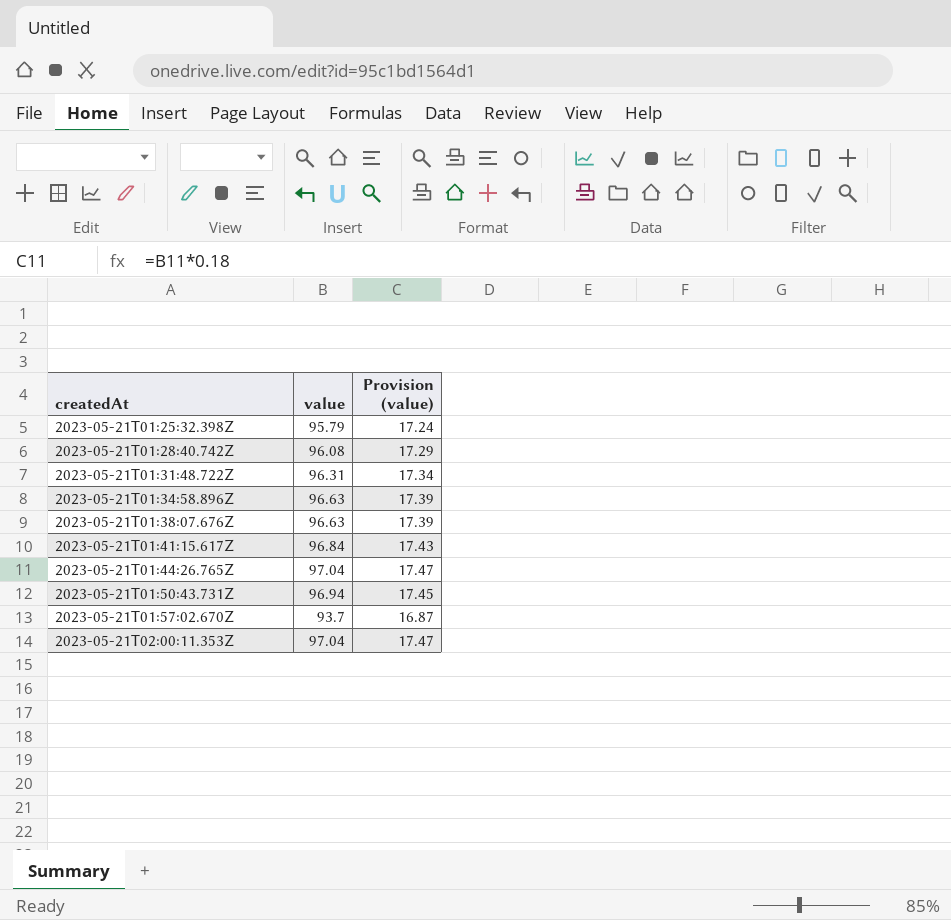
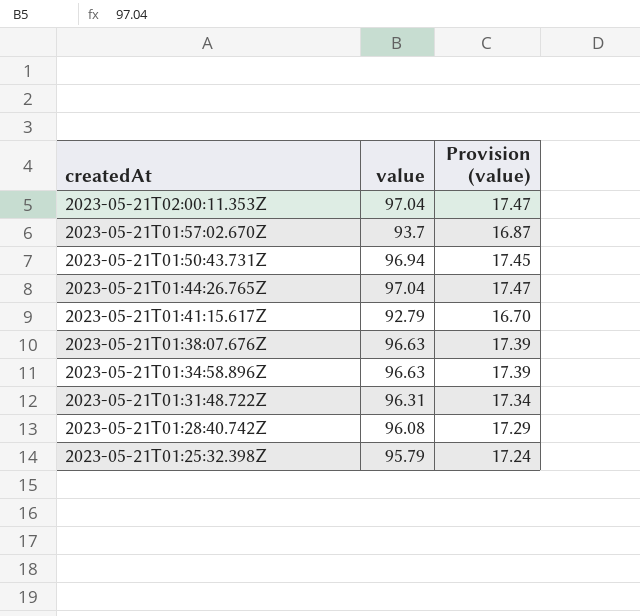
row order: createdAt ascending -> createdAt descending
2023-05-21T01:41:15.617Z | value: 96.84 -> 92.79
2023-05-21T01:41:15.617Z | Provision (value): 17.43 -> 16.70

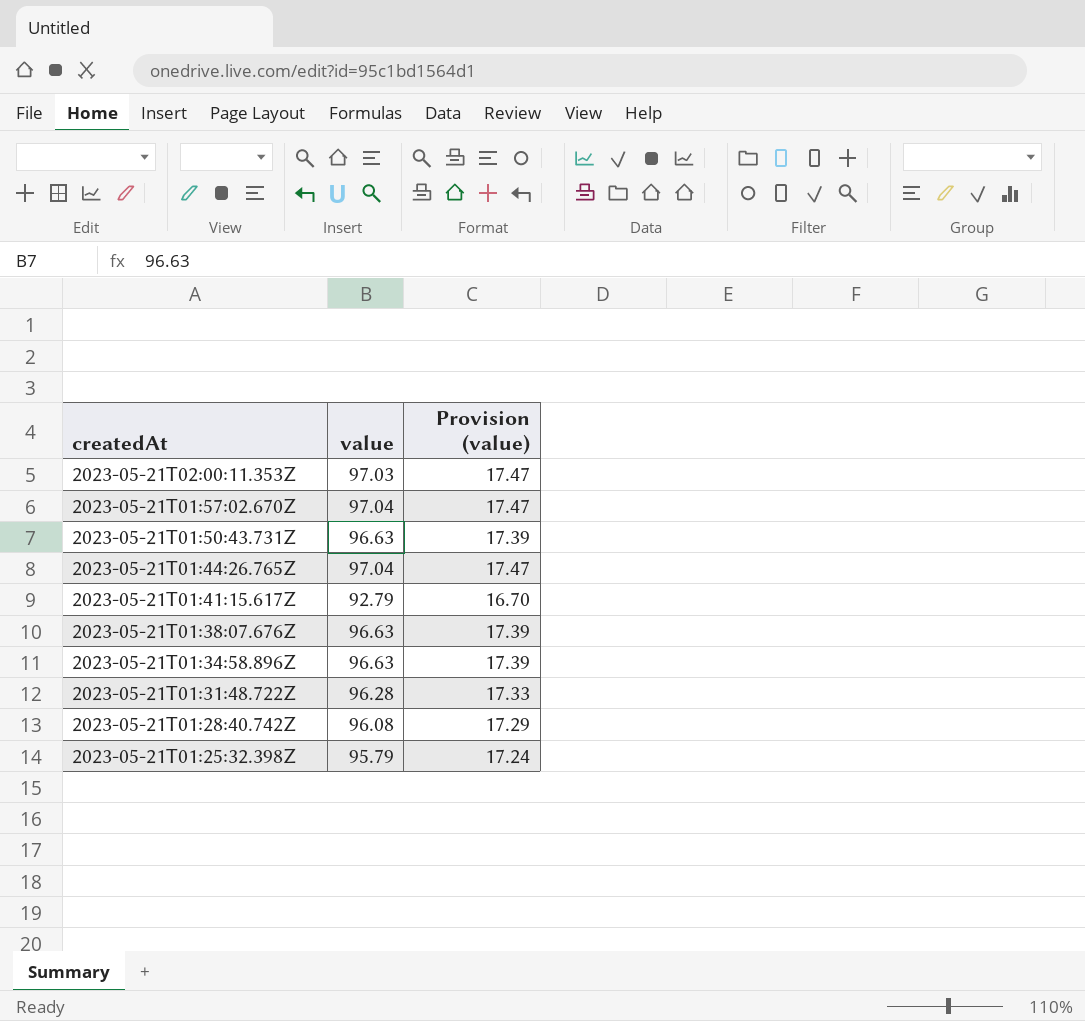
2023-05-21T02:00:11.353Z | value: 97.04 -> 97.03
2023-05-21T01:57:02.670Z | value: 93.7 -> 97.04
2023-05-21T01:57:02.670Z | Provision (value): 16.87 -> 17.47
2023-05-21T01:50:43.731Z | value: 96.94 -> 96.63
2023-05-21T01:50:43.731Z | Provision (value): 17.45 -> 17.39
2023-05-21T01:31:48.722Z | value: 96.31 -> 96.28
2023-05-21T01:31:48.722Z | Provision (value): 17.34 -> 17.33

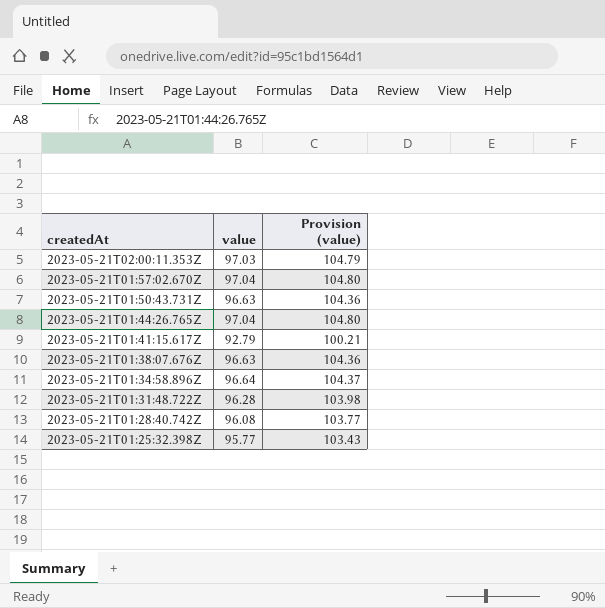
column Provision (value) | formula: [value] * 0.18 -> [value] * 1.08
2023-05-21T01:34:58.896Z | value: 96.63 -> 96.64
2023-05-21T01:25:32.398Z | value: 95.79 -> 95.77

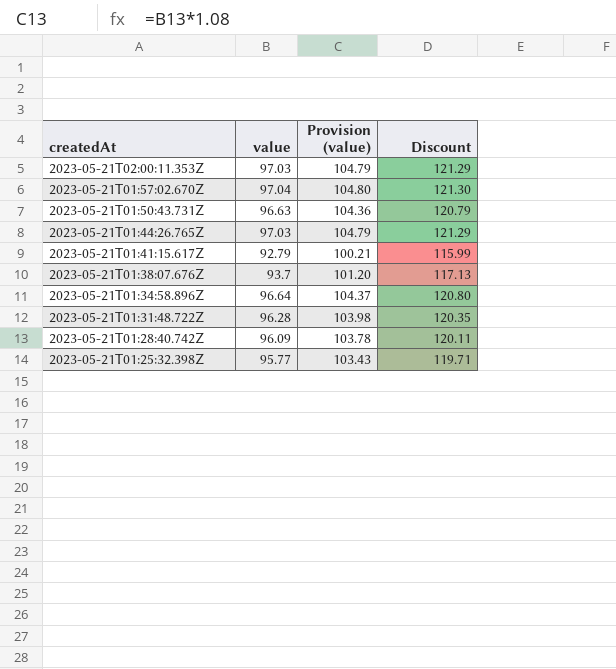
column Discount | formula: none -> [value] * 1.25
2023-05-21T01:44:26.765Z | value: 97.04 -> 97.03
2023-05-21T01:44:26.765Z | Provision (value): 104.80 -> 104.79
2023-05-21T01:38:07.676Z | value: 96.63 -> 93.7
2023-05-21T01:38:07.676Z | Provision (value): 104.36 -> 101.20
2023-05-21T01:28:40.742Z | value: 96.08 -> 96.09
2023-05-21T01:28:40.742Z | Provision (value): 103.77 -> 103.78

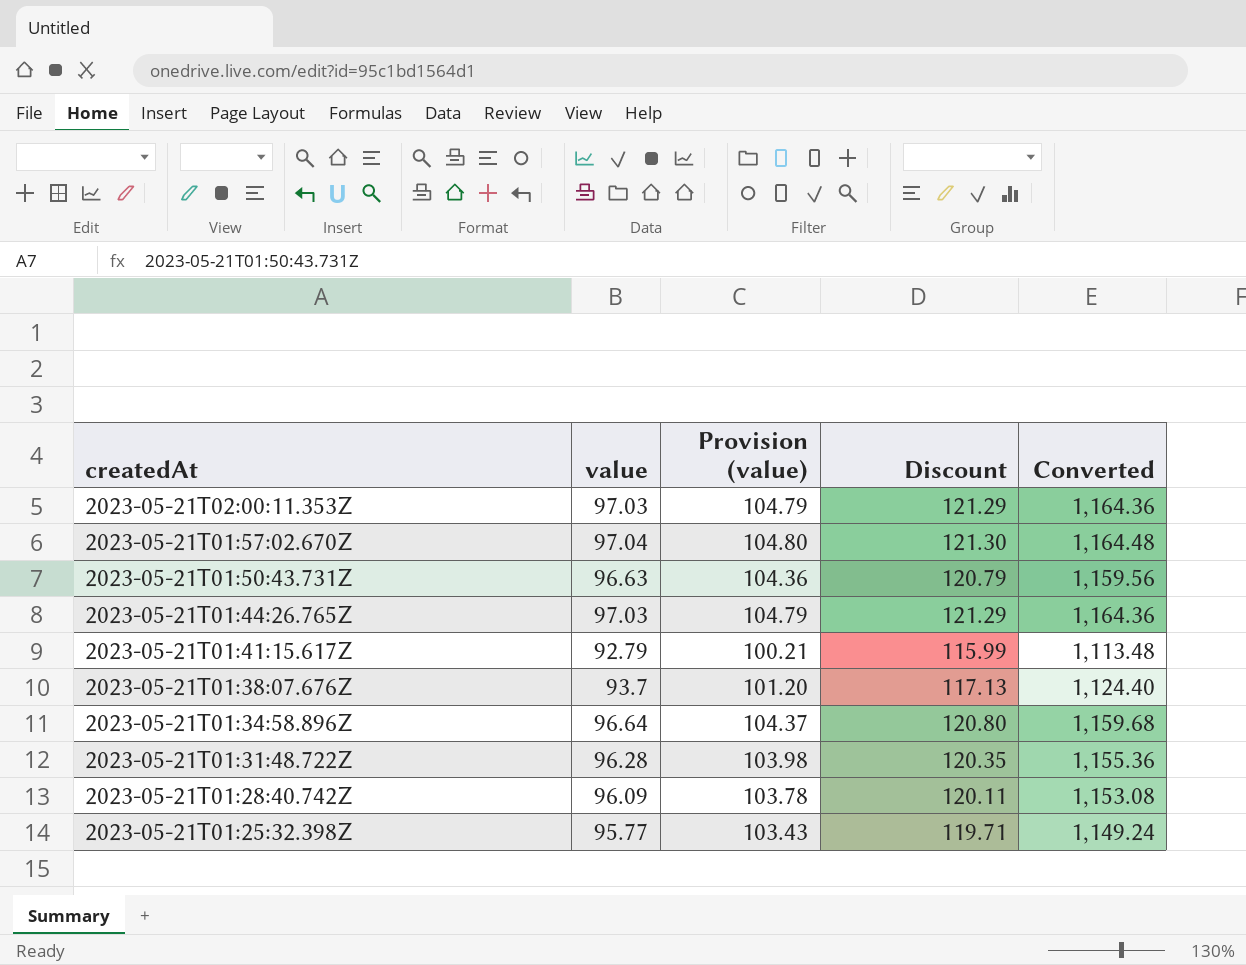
column Converted | formula: none -> [value] * 12

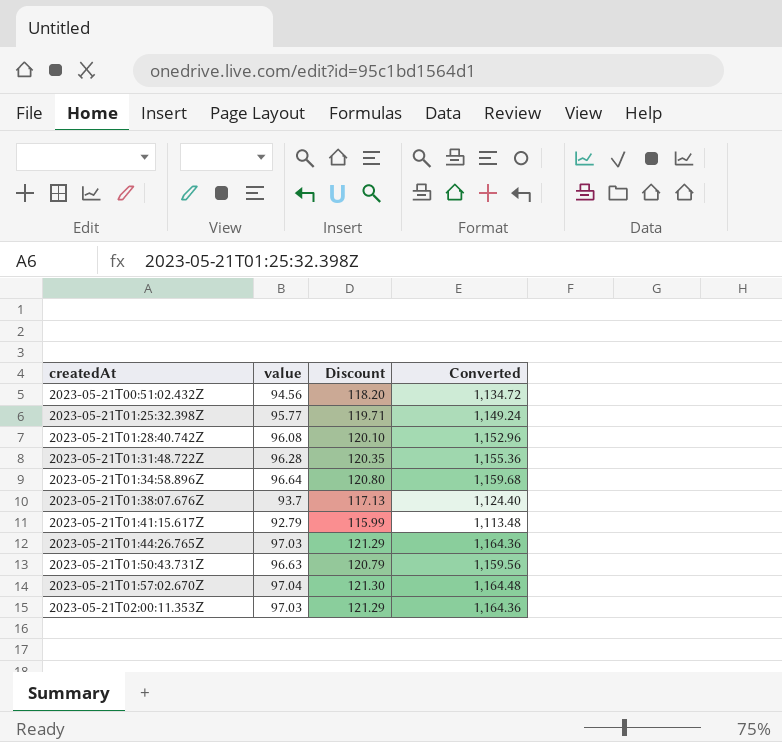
row order: createdAt descending -> createdAt ascending
column Provision (value) | formula: [value] * 1.08 -> none
row 2023-05-21T00:51:02.432Z: none -> 94.56 | 118.20 | 1,134.72
2023-05-21T01:28:40.742Z | value: 96.09 -> 96.08
2023-05-21T01:28:40.742Z | Discount: 120.11 -> 120.10
2023-05-21T01:28:40.742Z | Converted: 1,153.08 -> 1,152.96

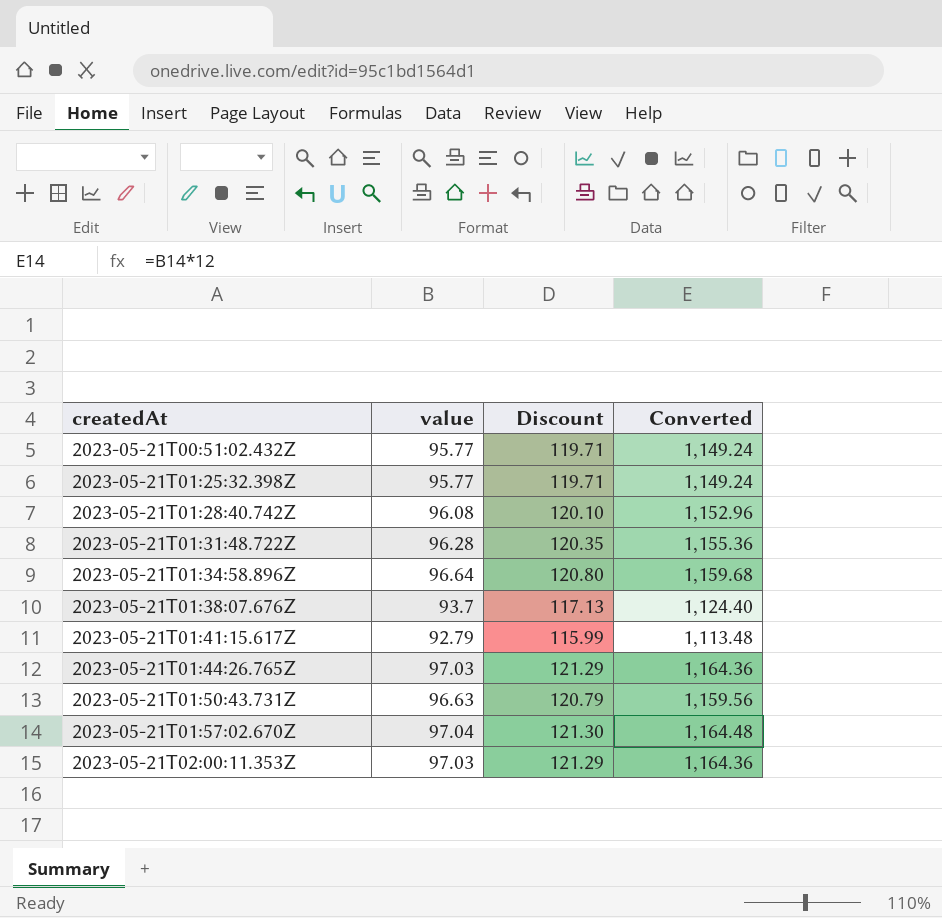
2023-05-21T00:51:02.432Z | value: 94.56 -> 95.77
2023-05-21T00:51:02.432Z | Discount: 118.20 -> 119.71
2023-05-21T00:51:02.432Z | Converted: 1,134.72 -> 1,149.24

